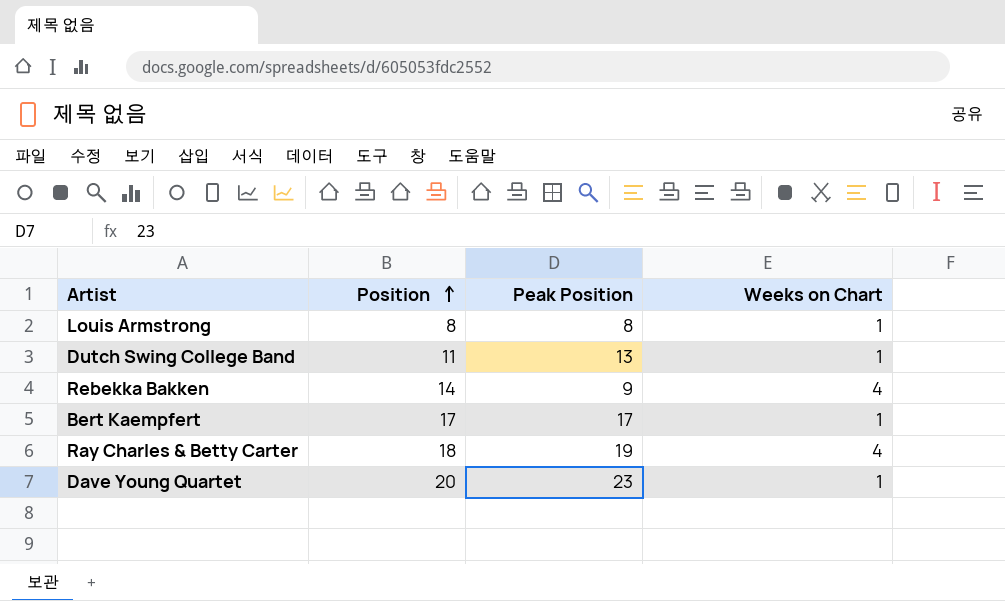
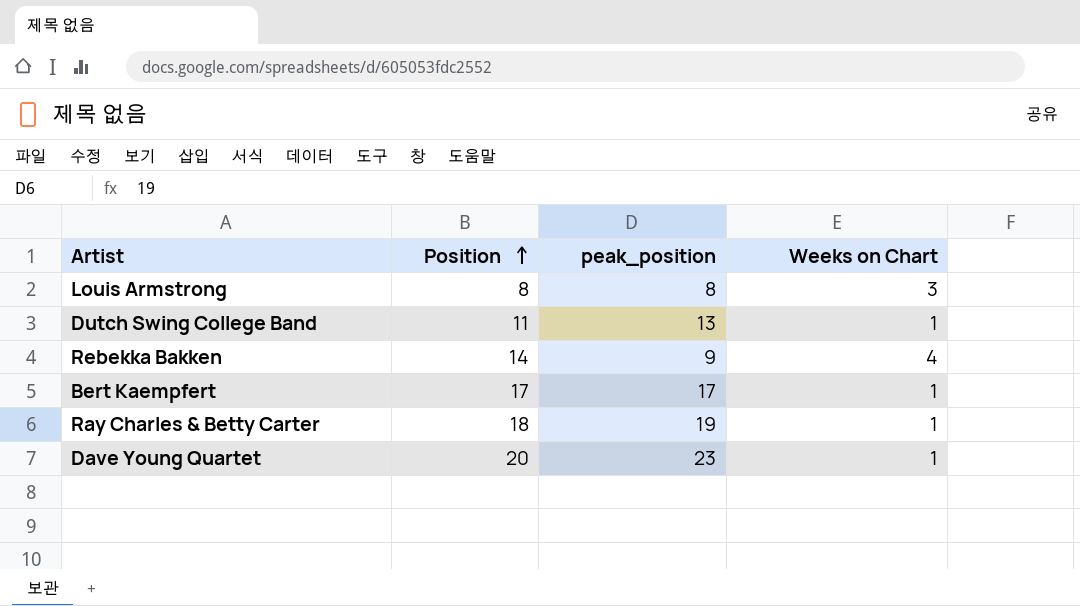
column name: Peak Position -> peak_position
Louis Armstrong | Weeks on Chart: 1 -> 3
Ray Charles & Betty Carter | Weeks on Chart: 4 -> 1

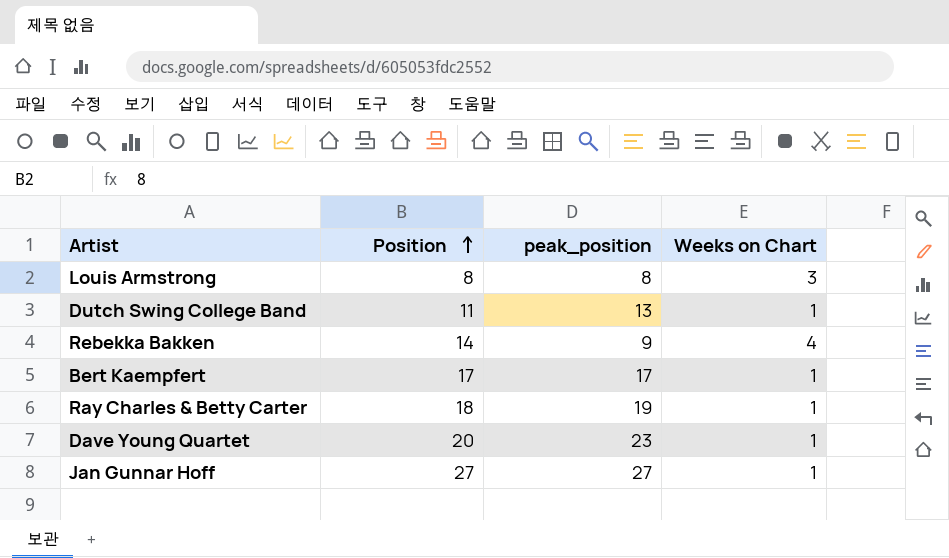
row Jan Gunnar Hoff: none -> 27 | 27 | 1

